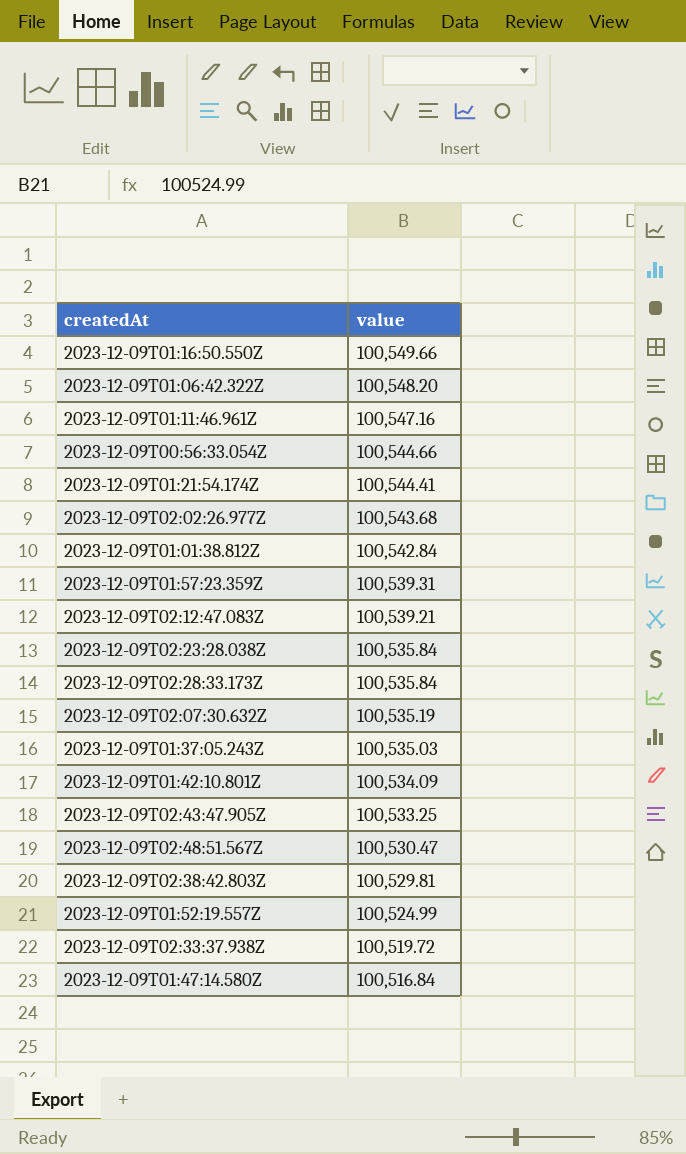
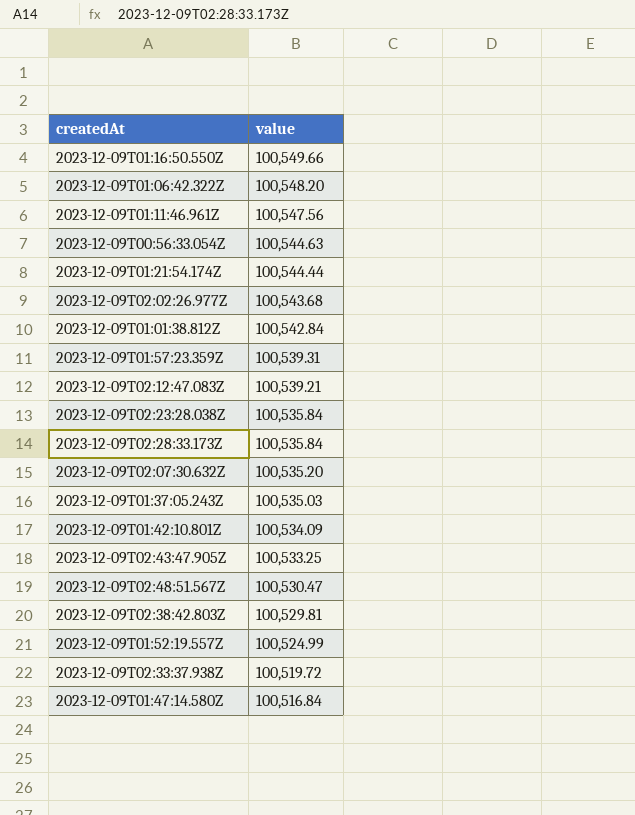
2023-12-09T01:11:46.961Z | value: 100,547.16 -> 100,547.56
2023-12-09T00:56:33.054Z | value: 100,544.66 -> 100,544.63
2023-12-09T01:21:54.174Z | value: 100,544.41 -> 100,544.44
2023-12-09T02:07:30.632Z | value: 100,535.19 -> 100,535.20

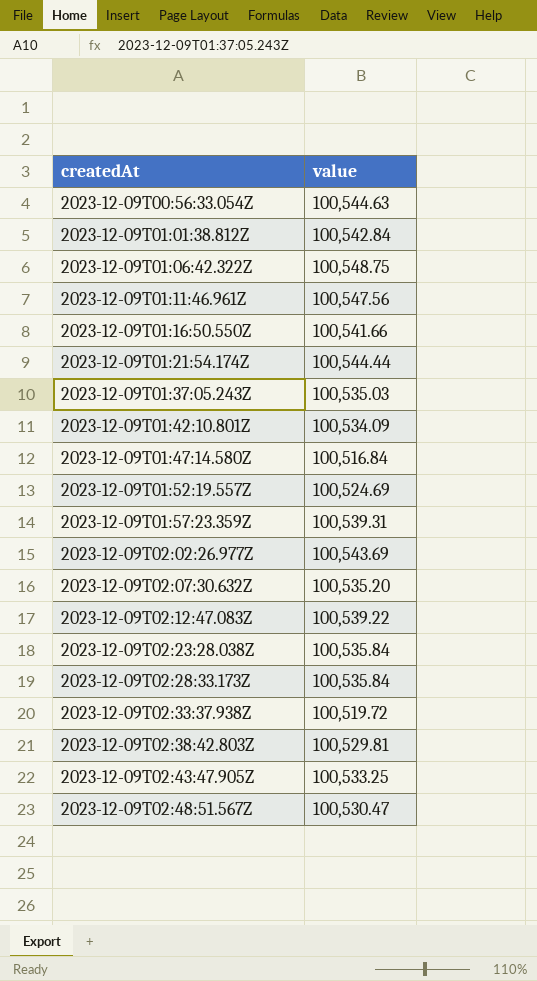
row order: value descending -> createdAt ascending
2023-12-09T01:06:42.322Z | value: 100,548.20 -> 100,548.75
2023-12-09T01:16:50.550Z | value: 100,549.66 -> 100,541.66
2023-12-09T01:52:19.557Z | value: 100,524.99 -> 100,524.69
2023-12-09T02:02:26.977Z | value: 100,543.68 -> 100,543.69
2023-12-09T02:12:47.083Z | value: 100,539.21 -> 100,539.22

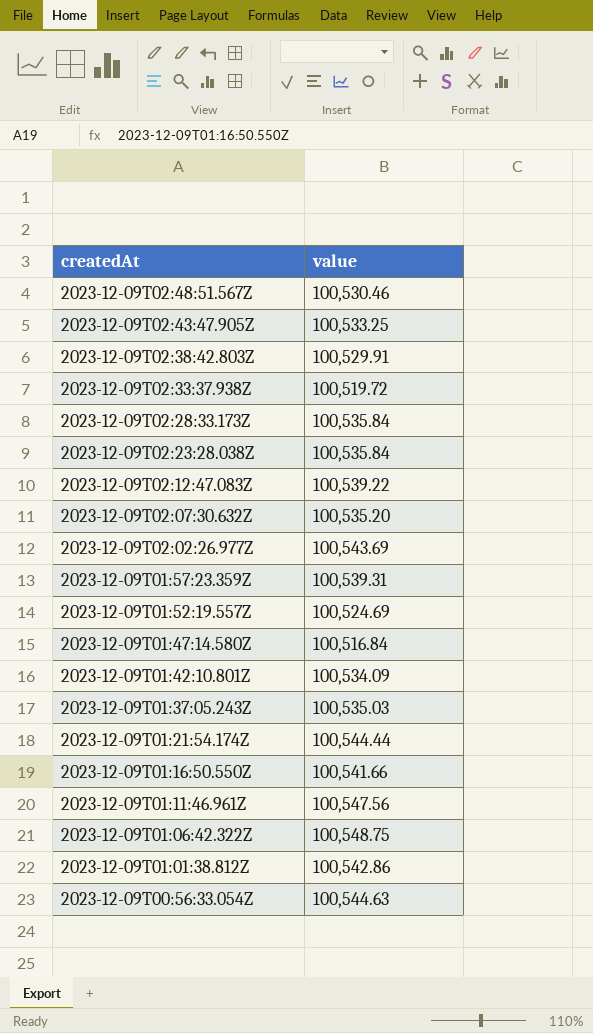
row order: createdAt ascending -> createdAt descending
2023-12-09T02:48:51.567Z | value: 100,530.47 -> 100,530.46
2023-12-09T02:38:42.803Z | value: 100,529.81 -> 100,529.91
2023-12-09T01:01:38.812Z | value: 100,542.84 -> 100,542.86

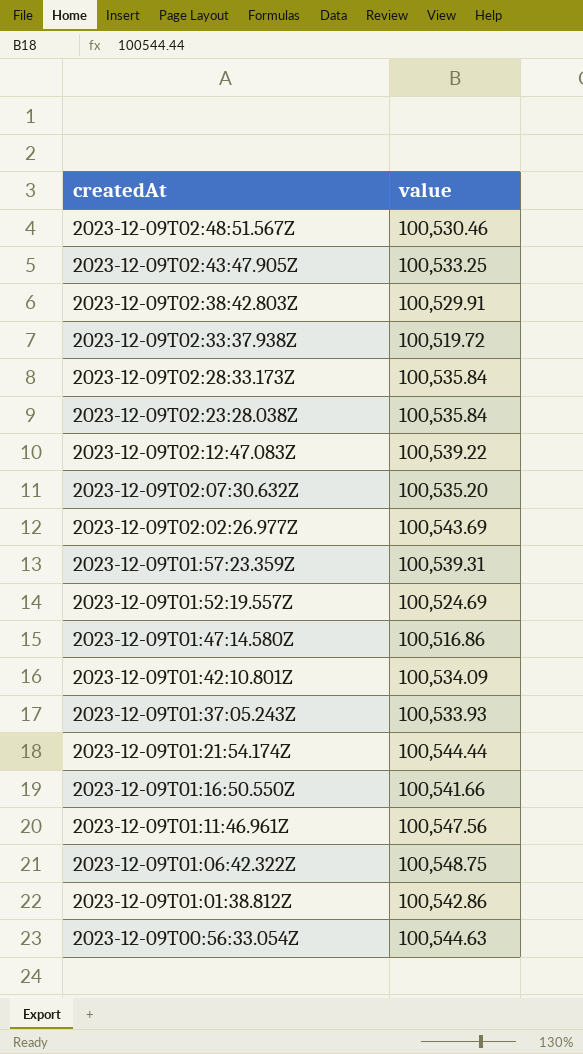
2023-12-09T01:47:14.580Z | value: 100,516.84 -> 100,516.86
2023-12-09T01:37:05.243Z | value: 100,535.03 -> 100,533.93

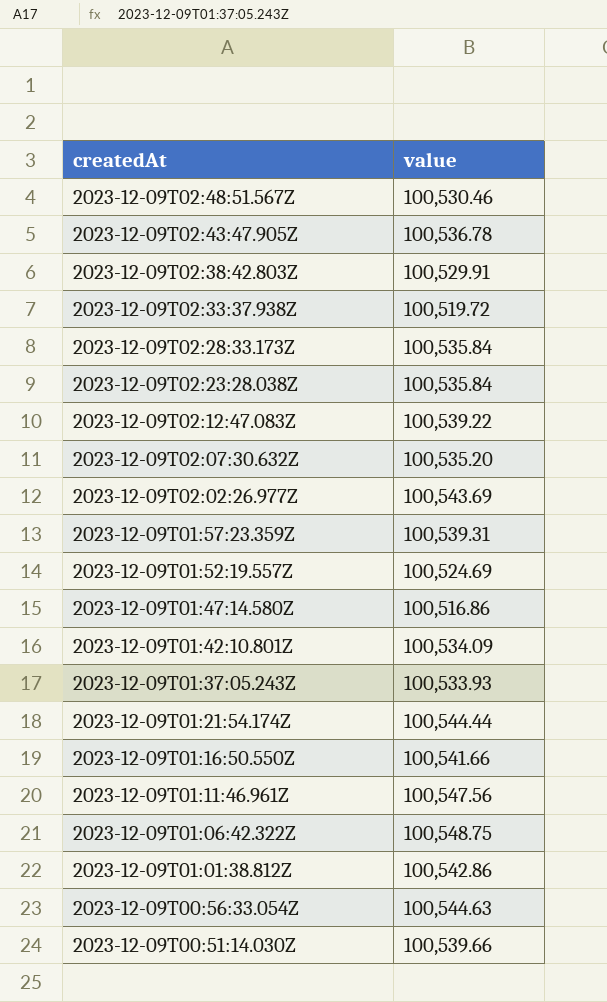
2023-12-09T02:43:47.905Z | value: 100,533.25 -> 100,536.78
row 2023-12-09T00:51:14.030Z: none -> 100,539.66

